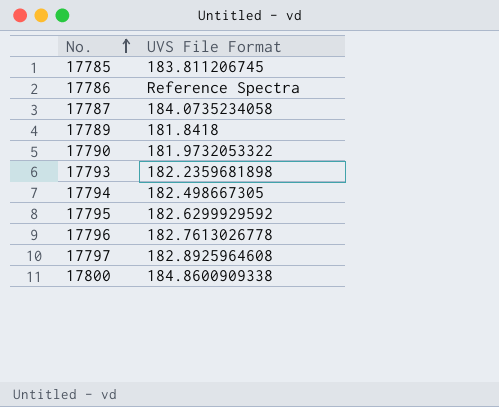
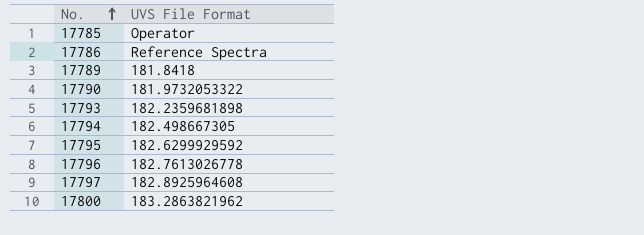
row 17787: 184.0735234058 -> none
17785 | UVS File Format: 183.811206745 -> Operator
17800 | UVS File Format: 184.8600909338 -> 183.2863821962

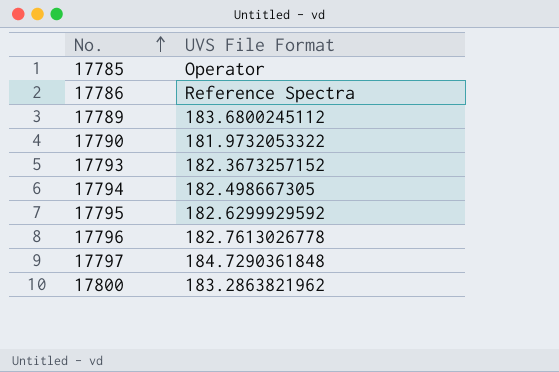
17789 | UVS File Format: 181.8418 -> 183.6800245112
17793 | UVS File Format: 182.2359681898 -> 182.3673257152
17797 | UVS File Format: 182.8925964608 -> 184.7290361848

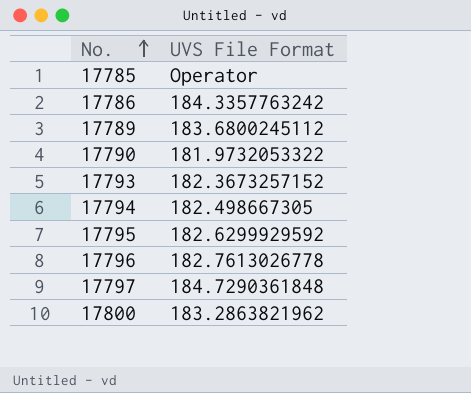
17786 | UVS File Format: Reference Spectra -> 184.3357763242

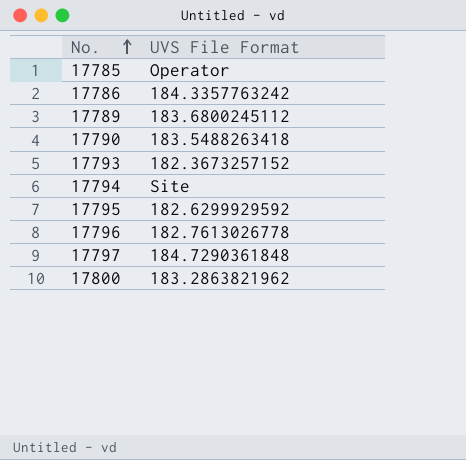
17790 | UVS File Format: 181.9732053322 -> 183.5488263418
17794 | UVS File Format: 182.498667305 -> Site

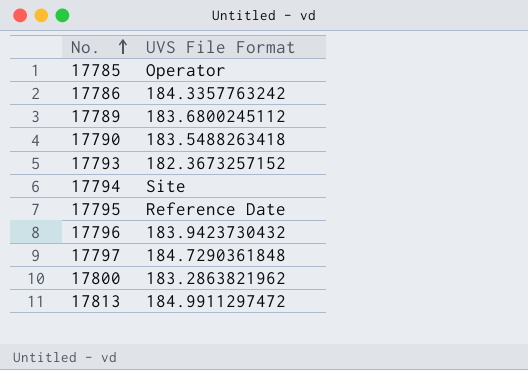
17795 | UVS File Format: 182.6299929592 -> Reference Date
17796 | UVS File Format: 182.7613026778 -> 183.9423730432
row 17813: none -> 184.9911297472

